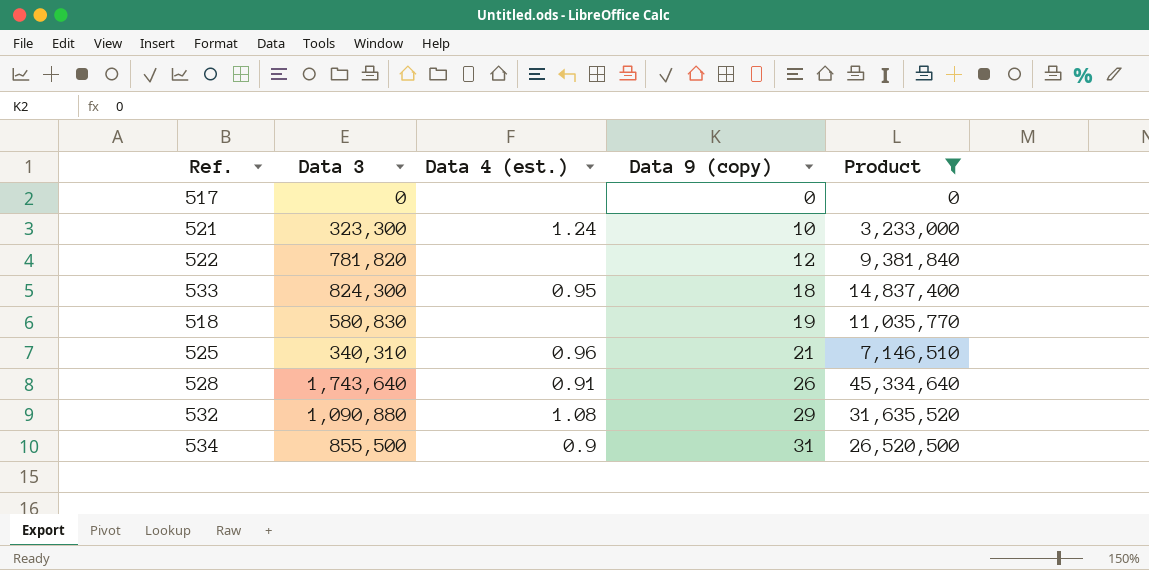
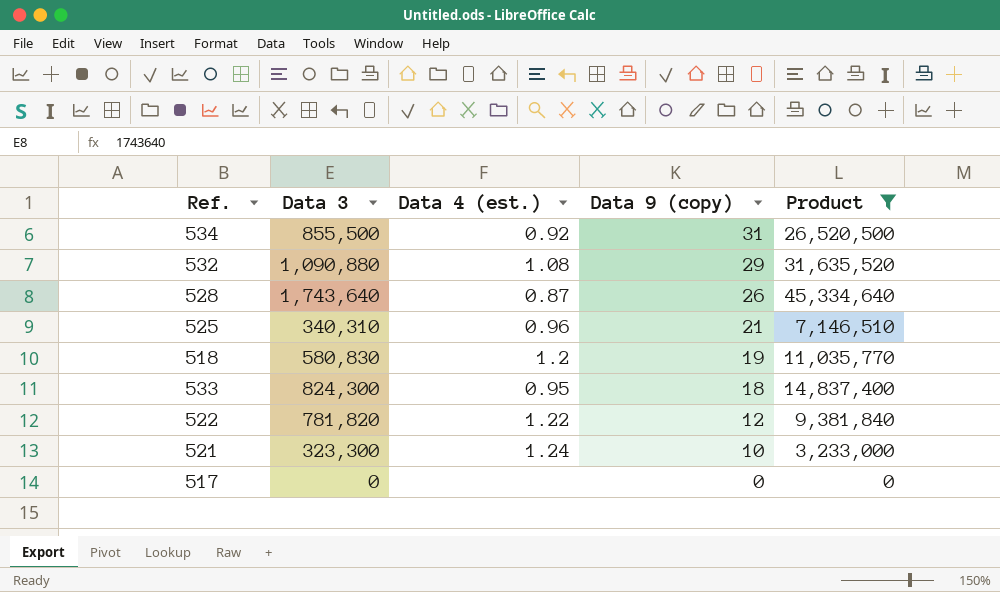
row order: Data 9 (copy) ascending -> Data 9 (copy) descending
534 | Data 4 (est.): 0.9 -> 0.92
528 | Data 4 (est.): 0.91 -> 0.87
518 | Data 4 (est.): none -> 1.2
522 | Data 4 (est.): none -> 1.22

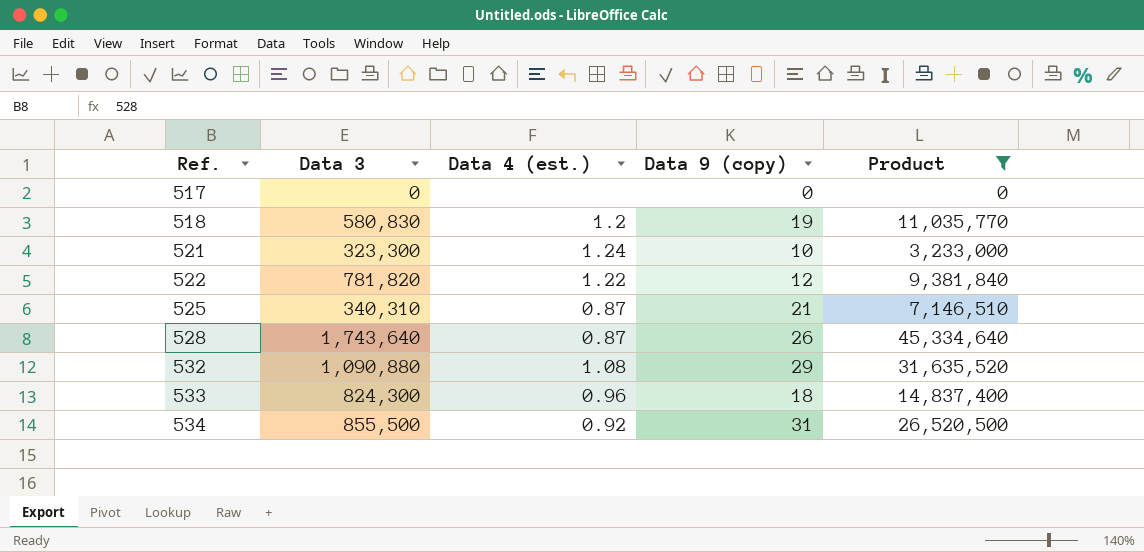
row order: Data 9 (copy) descending -> Ref. ascending
525 | Data 4 (est.): 0.96 -> 0.87
533 | Data 4 (est.): 0.95 -> 0.96

